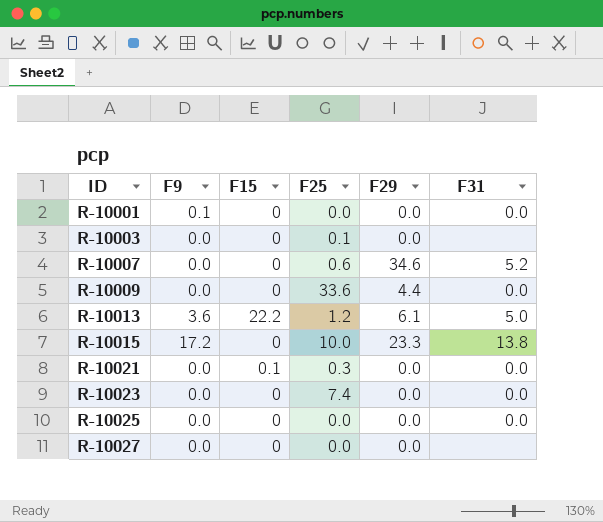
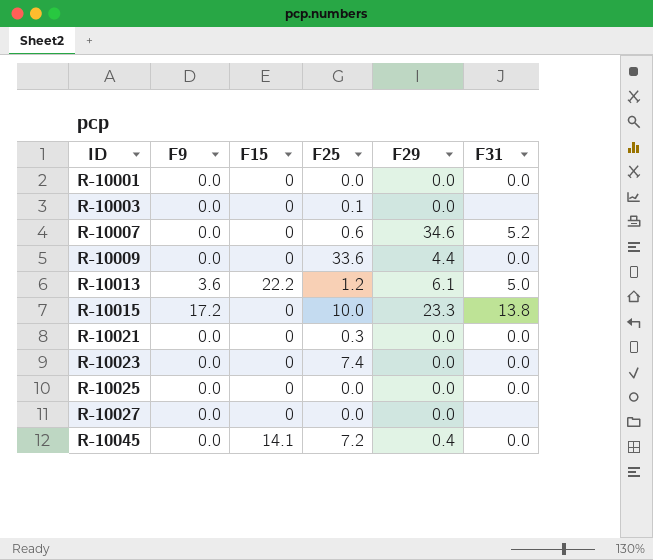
R-10001 | F9: 0.1 -> 0.0
R-10021 | F15: 0.1 -> 0
row R-10045: none -> 0.0 | 14.1 | 7.2 | 0.4 | 0.0

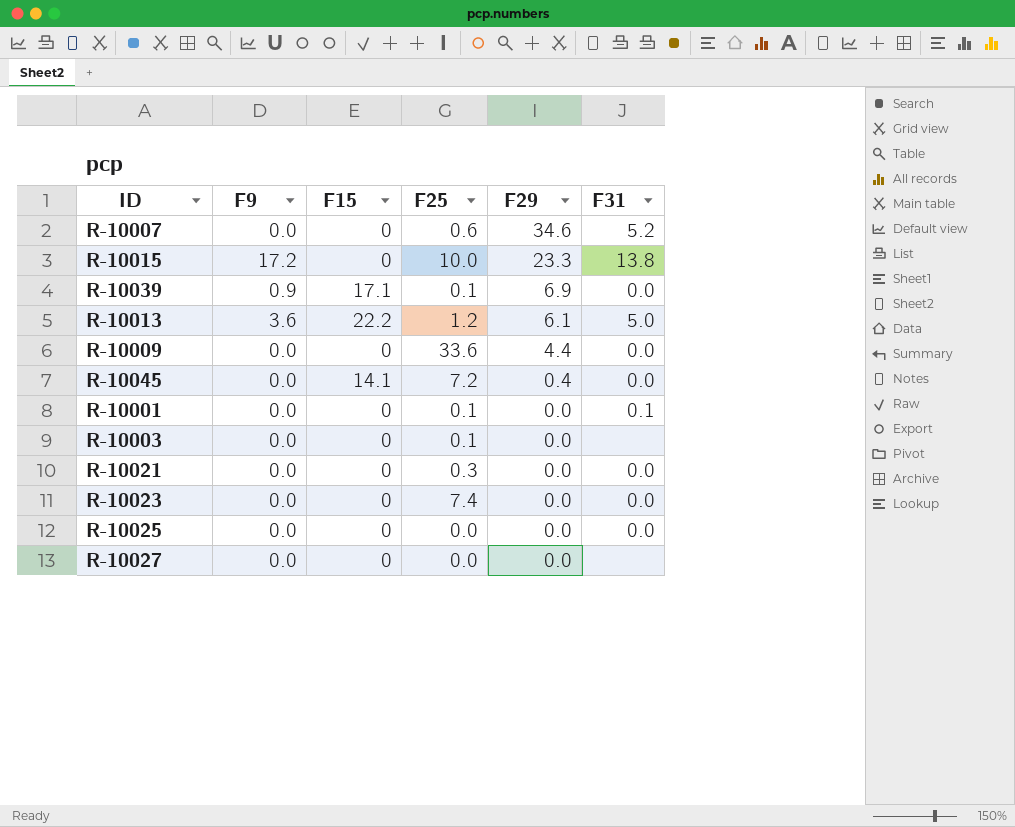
row order: ID ascending -> F29 descending
row R-10039: none -> 0.9 | 17.1 | 0.1 | 6.9 | 0.0
R-10001 | F25: 0.0 -> 0.1
R-10001 | F31: 0.0 -> 0.1

